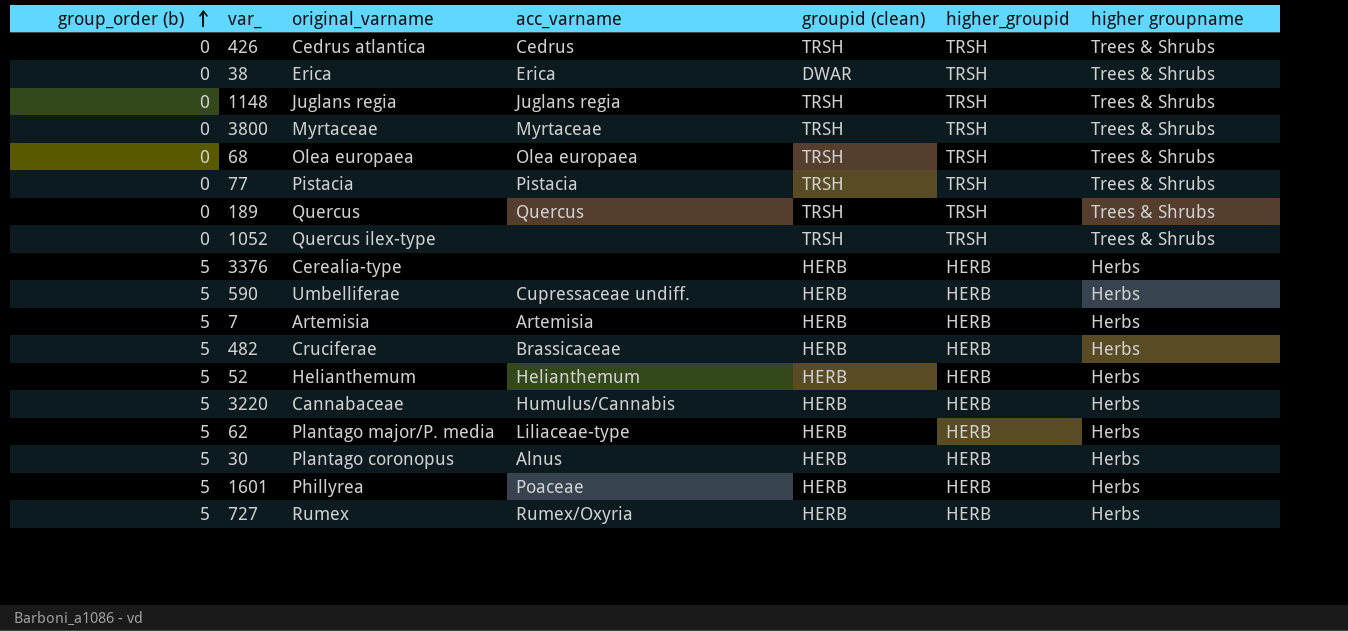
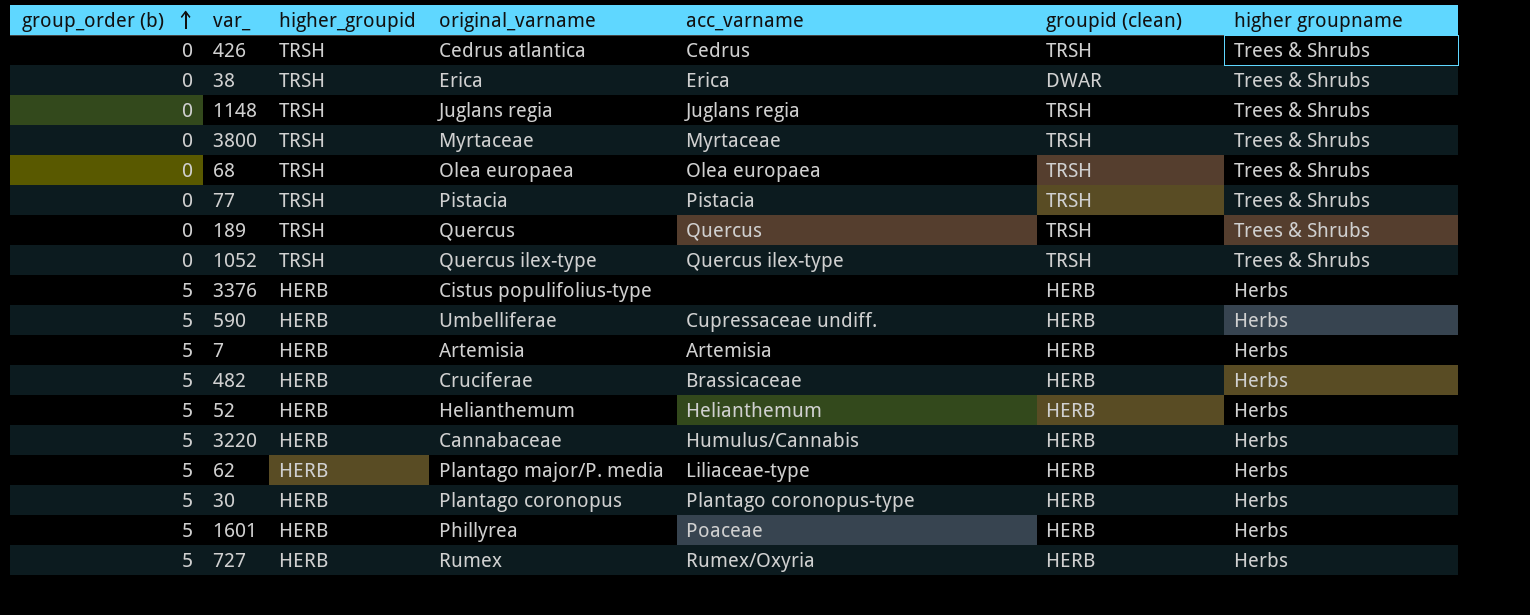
column higher_groupid | position: 6 -> 3
1052 | acc_varname: none -> Quercus ilex-type
3376 | original_varname: Cerealia-type -> Cistus populifolius-type
30 | acc_varname: Alnus -> Plantago coronopus-type

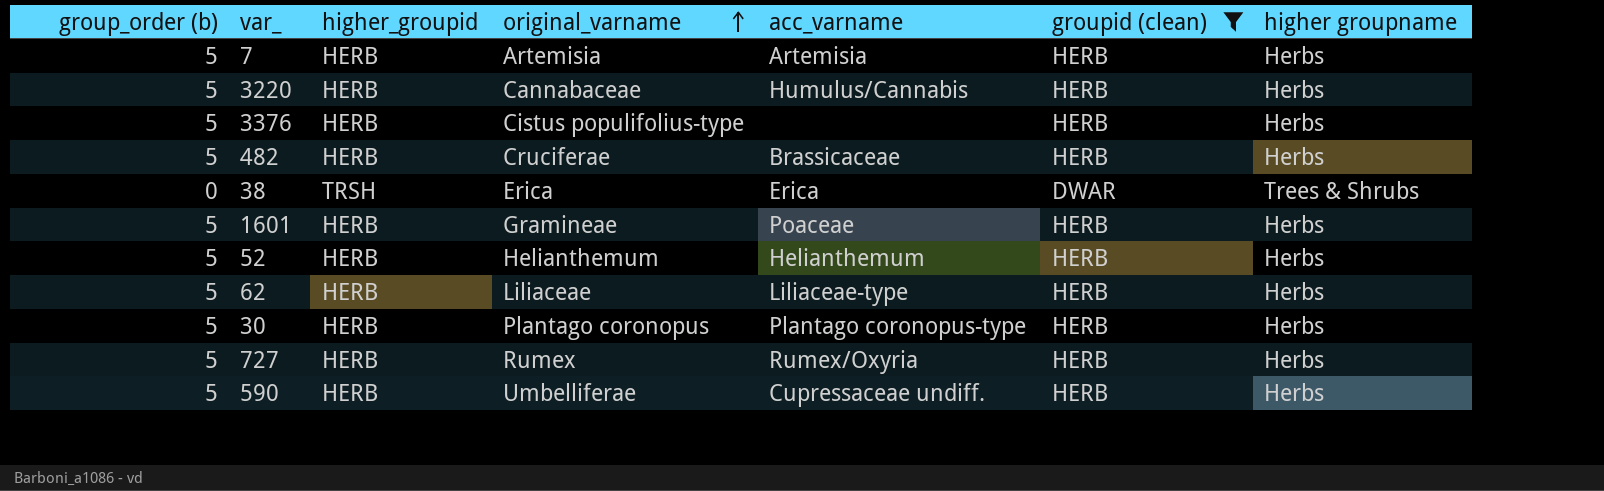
filter: none -> groupid (clean) != TRSH
row order: group_order (b) ascending -> original_varname ascending
1601 | original_varname: Phillyrea -> Gramineae
62 | original_varname: Plantago major/P. media -> Liliaceae

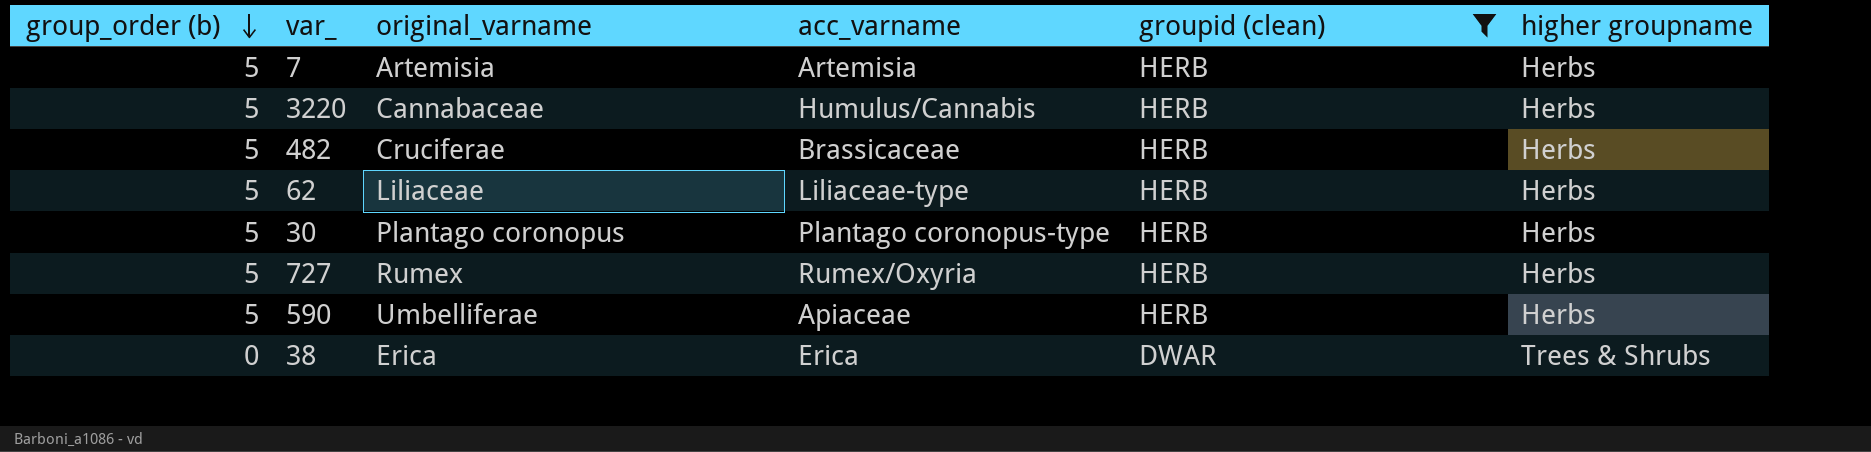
row order: original_varname ascending -> group_order (b) descending
column higher_groupid | position: 3 -> none
row 3376: 5 | HERB | Cistus populifolius-type | none | HERB | Herbs -> none
row 1601: 5 | HERB | Gramineae | Poaceae | HERB | Herbs -> none
row 52: 5 | HERB | Helianthemum | Helianthemum | HERB | Herbs -> none
590 | acc_varname: Cupressaceae undiff. -> Apiaceae

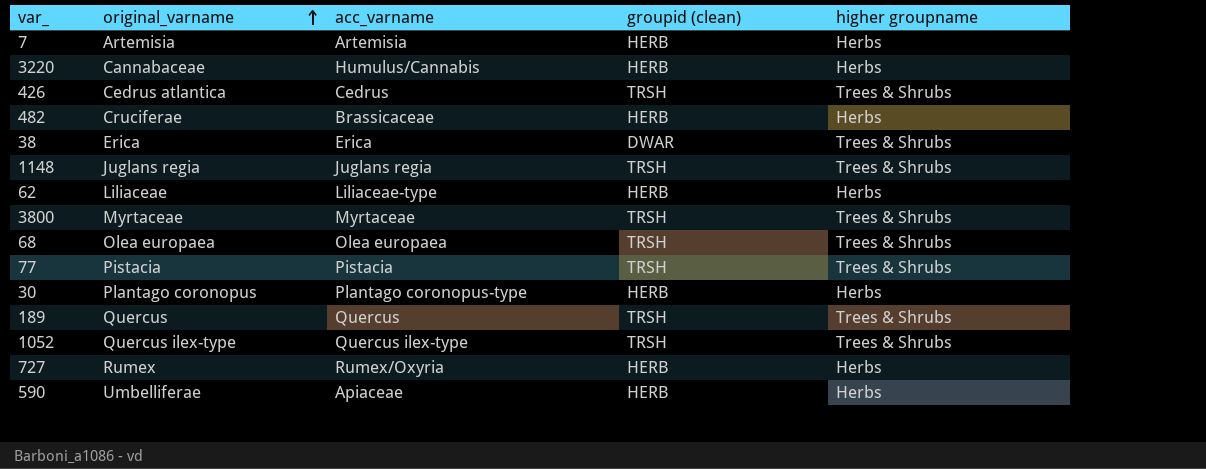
filter: groupid (clean) != TRSH -> none
row order: group_order (b) descending -> original_varname ascending
column group_order (b) | position: 1 -> none

